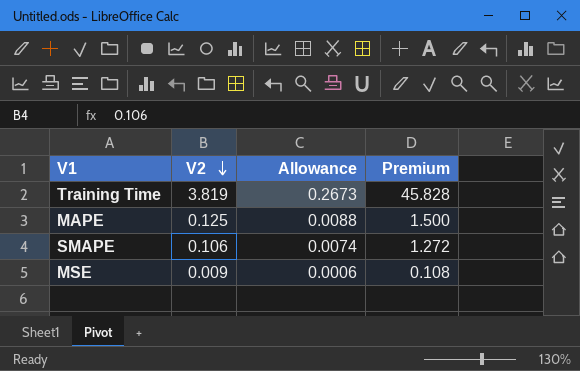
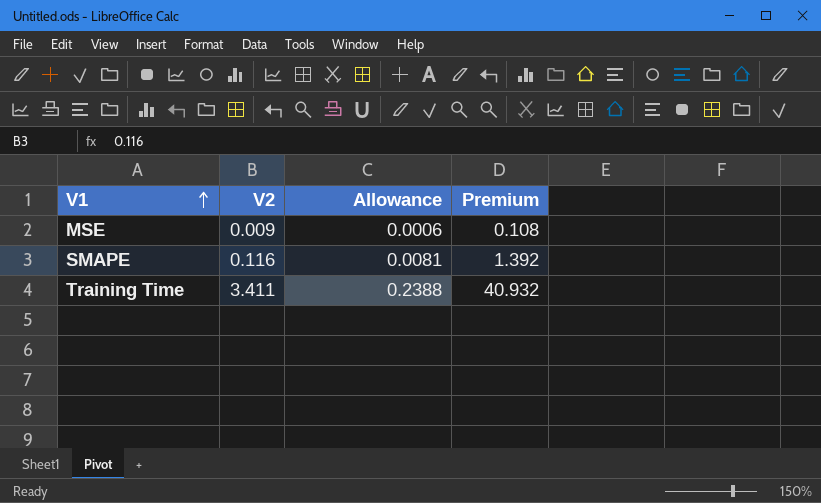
row order: V2 descending -> V1 ascending
row MAPE: 0.125 | 0.0088 | 1.500 -> none
SMAPE | V2: 0.106 -> 0.116
SMAPE | Allowance: 0.0074 -> 0.0081
SMAPE | Premium: 1.272 -> 1.392
Training Time | V2: 3.819 -> 3.411
Training Time | Allowance: 0.2673 -> 0.2388
Training Time | Premium: 45.828 -> 40.932

